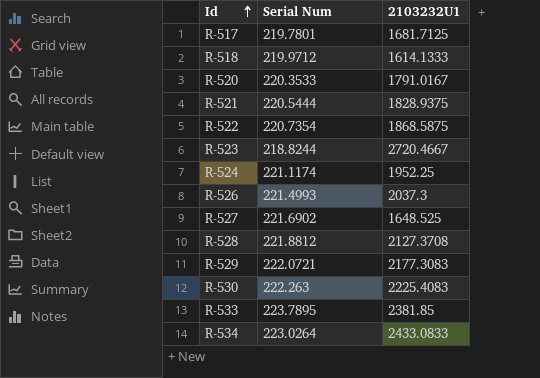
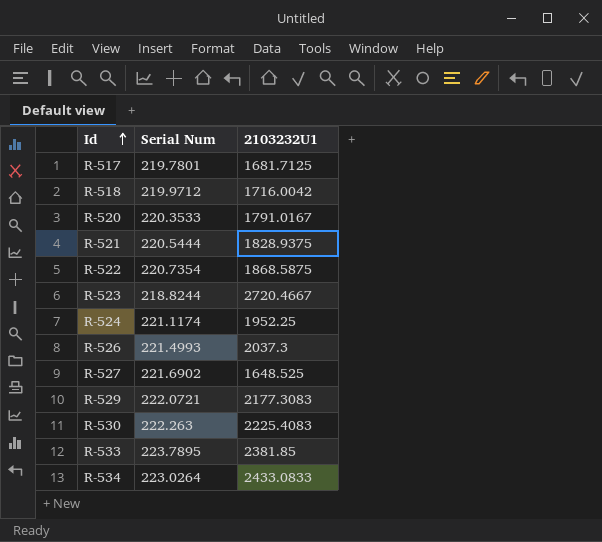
row R-528: 221.8812 | 2127.3708 -> none
R-518 | 2103232U1: 1614.1333 -> 1716.0042

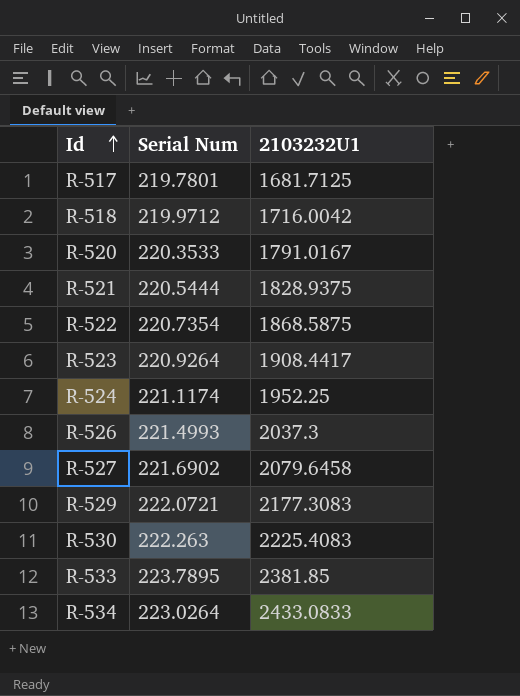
R-523 | Serial Num: 218.8244 -> 220.9264
R-523 | 2103232U1: 2720.4667 -> 1908.4417
R-527 | 2103232U1: 1648.525 -> 2079.6458

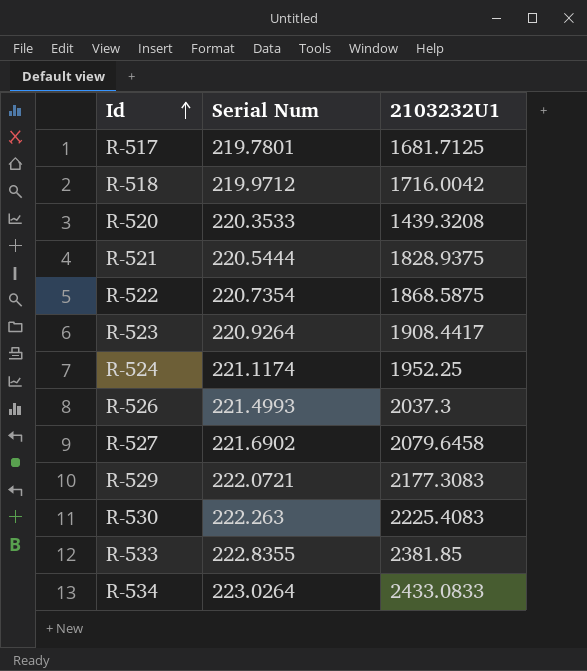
R-520 | 2103232U1: 1791.0167 -> 1439.3208
R-533 | Serial Num: 223.7895 -> 222.8355

